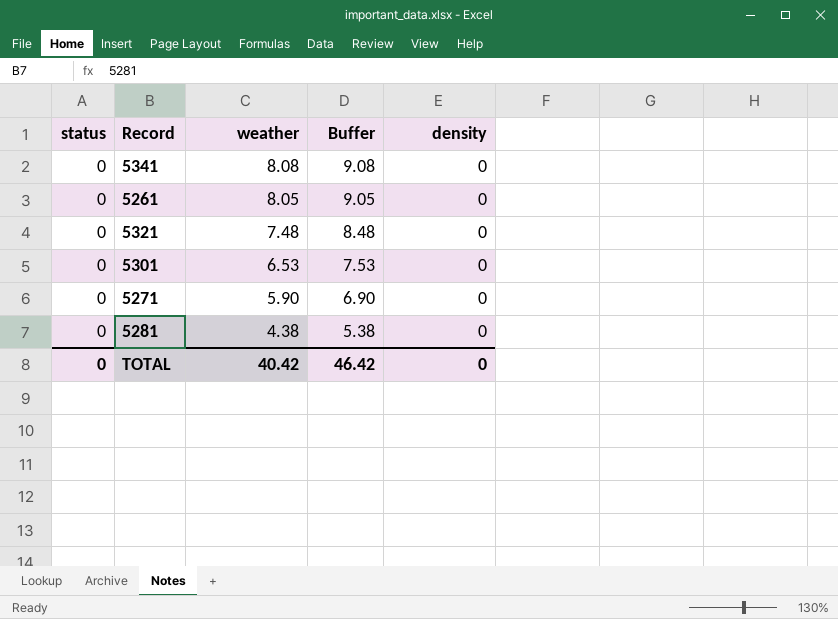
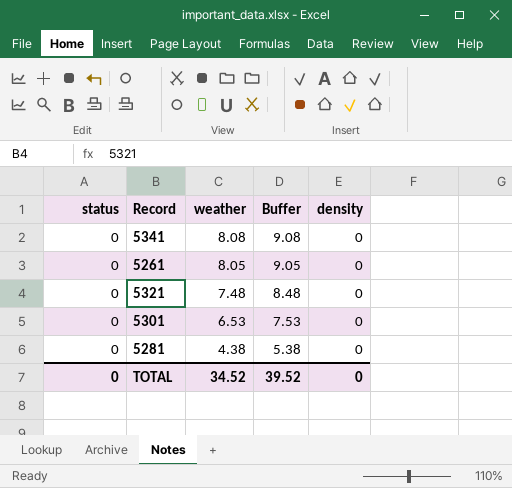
row 5271: 0 | 5.90 | 6.90 | 0 -> none
TOTAL | weather: 40.42 -> 34.52
TOTAL | Buffer: 46.42 -> 39.52

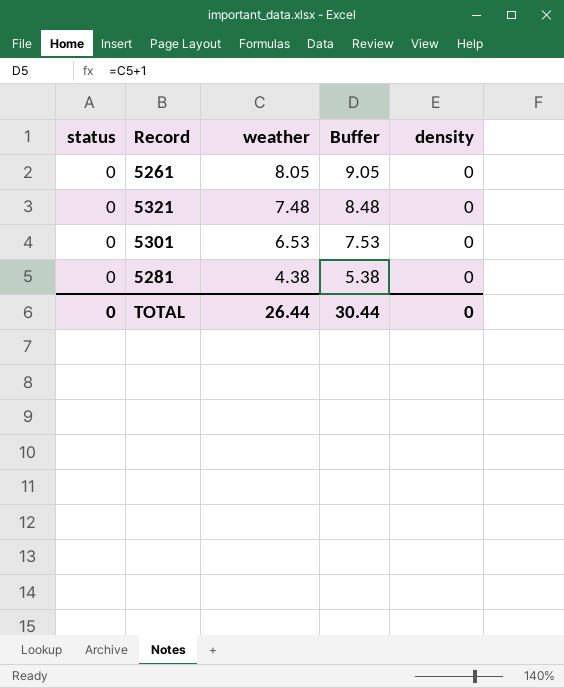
row 5341: 0 | 8.08 | 9.08 | 0 -> none
TOTAL | weather: 34.52 -> 26.44
TOTAL | Buffer: 39.52 -> 30.44

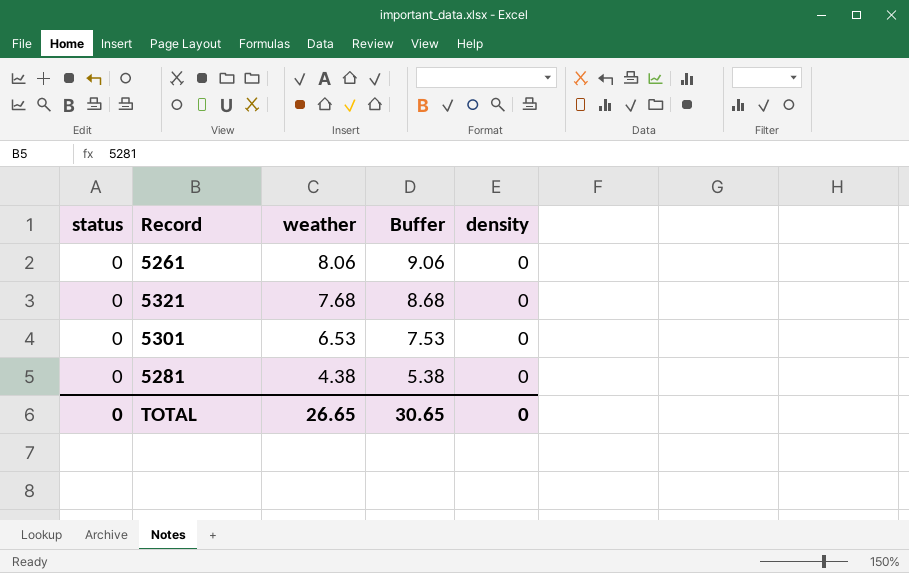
5261 | weather: 8.05 -> 8.06
5261 | Buffer: 9.05 -> 9.06
5321 | weather: 7.48 -> 7.68
5321 | Buffer: 8.48 -> 8.68
TOTAL | weather: 26.44 -> 26.65
TOTAL | Buffer: 30.44 -> 30.65

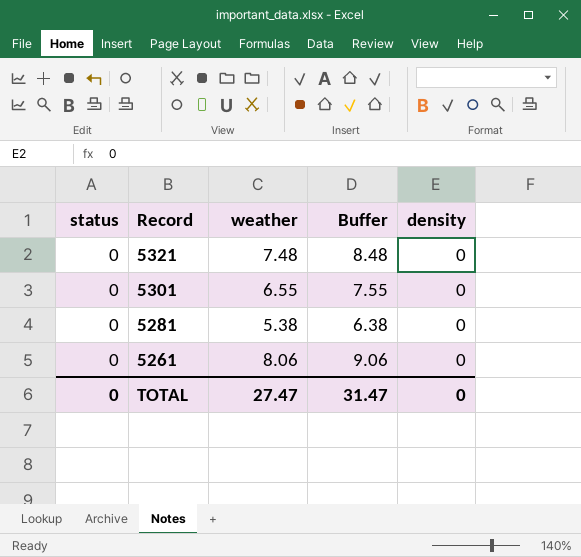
row order: weather descending -> Record descending
5321 | weather: 7.68 -> 7.48
5321 | Buffer: 8.68 -> 8.48
5301 | weather: 6.53 -> 6.55
5301 | Buffer: 7.53 -> 7.55
5281 | weather: 4.38 -> 5.38
5281 | Buffer: 5.38 -> 6.38
TOTAL | weather: 26.65 -> 27.47
TOTAL | Buffer: 30.65 -> 31.47

